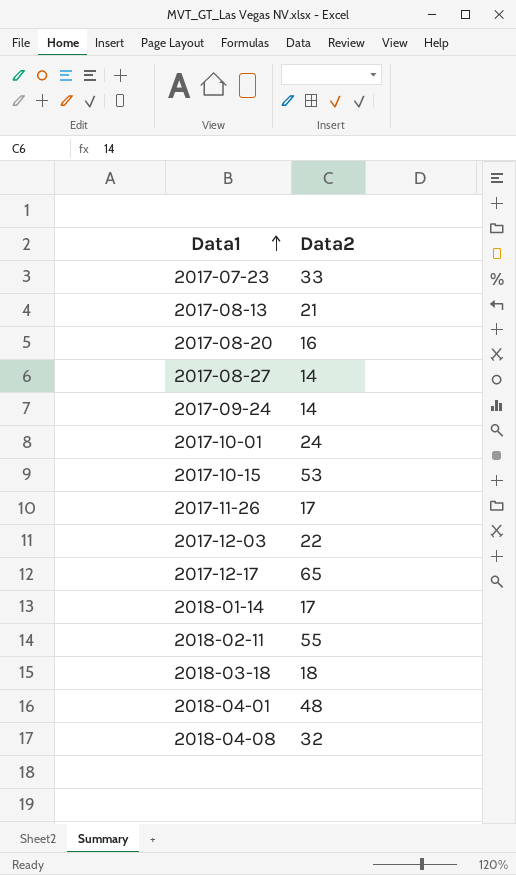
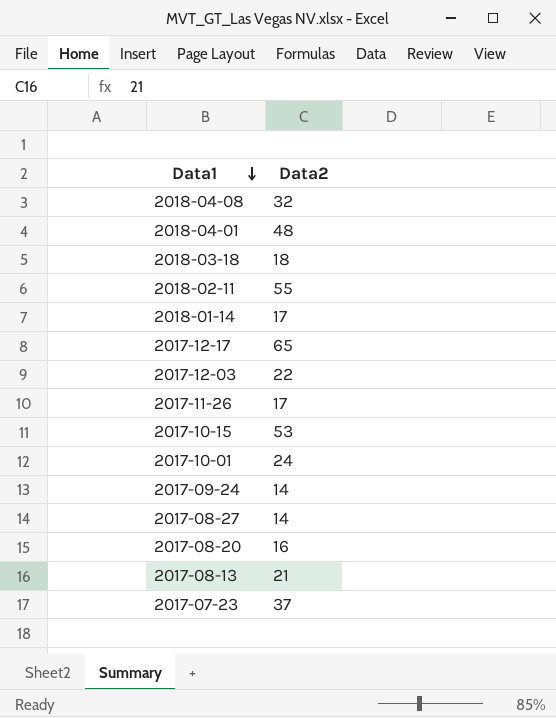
row order: Data1 ascending -> Data1 descending
2017-07-23 | Data2: 33 -> 37

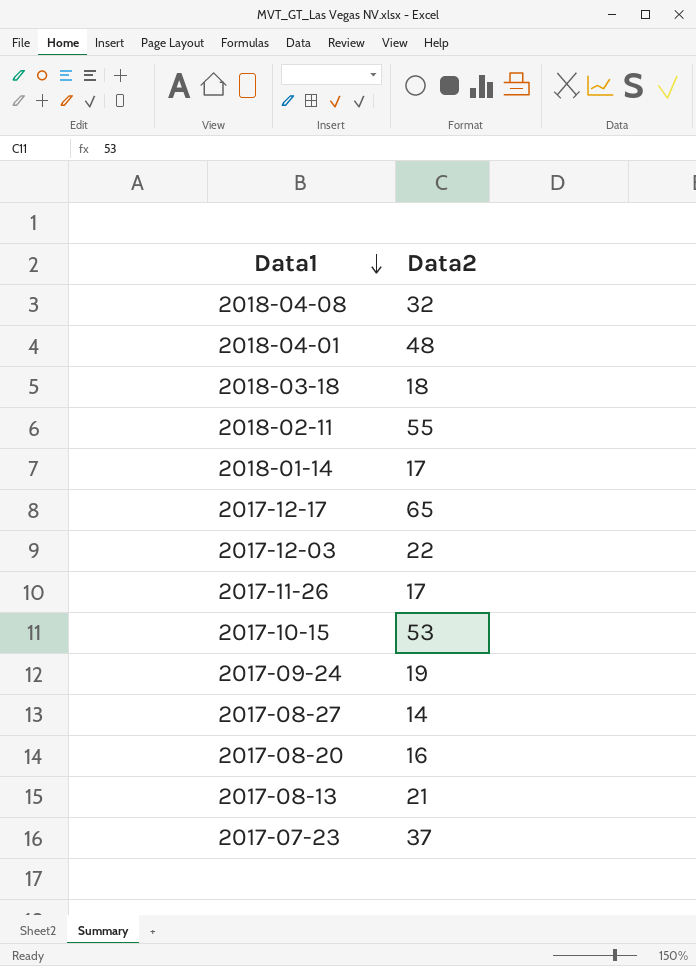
row 2017-10-01: 24 -> none
2017-09-24 | Data2: 14 -> 19

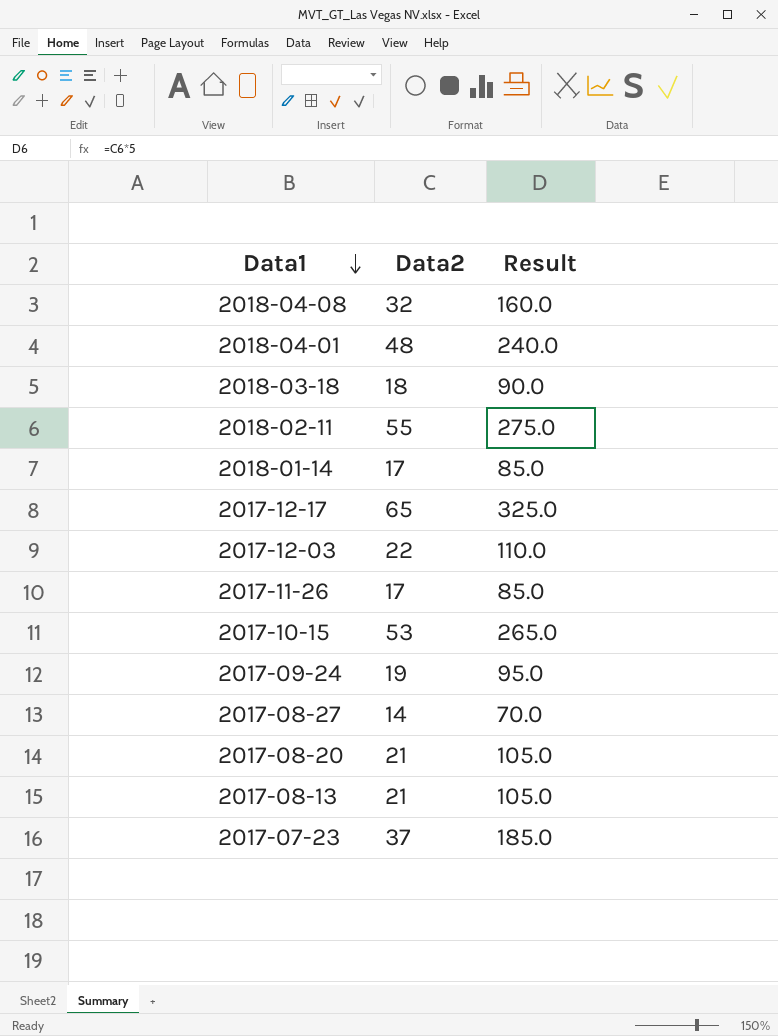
column Result | formula: none -> [Data2] * 5
2017-08-20 | Data2: 16 -> 21

